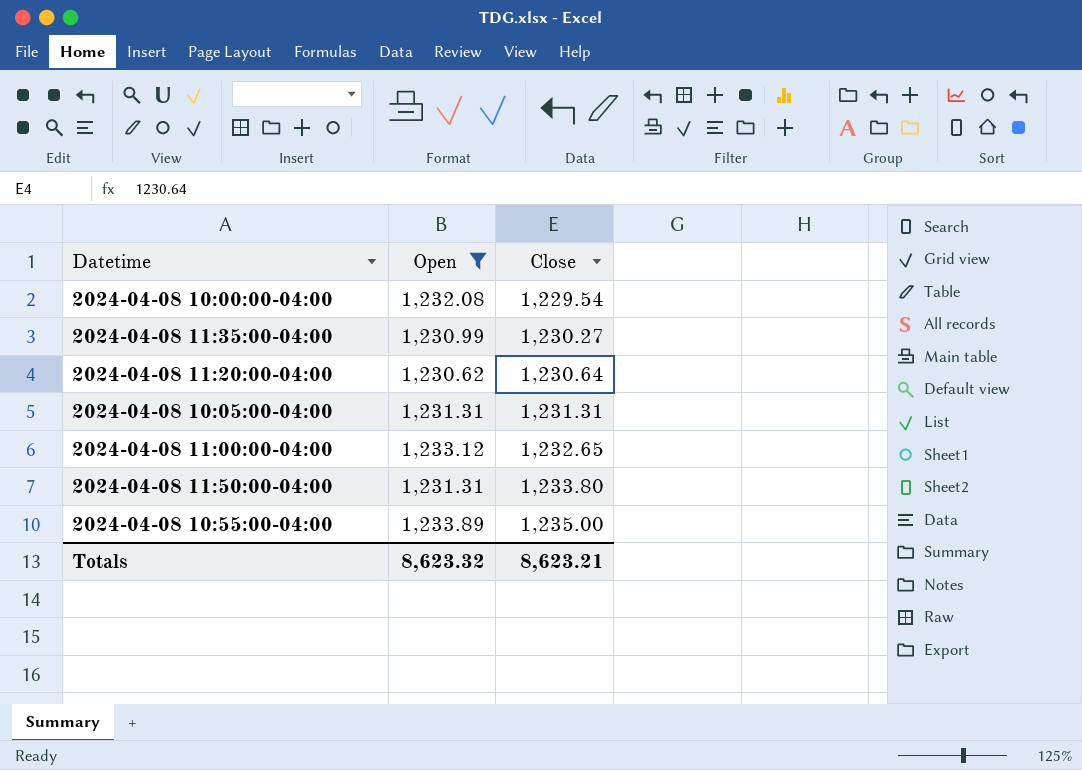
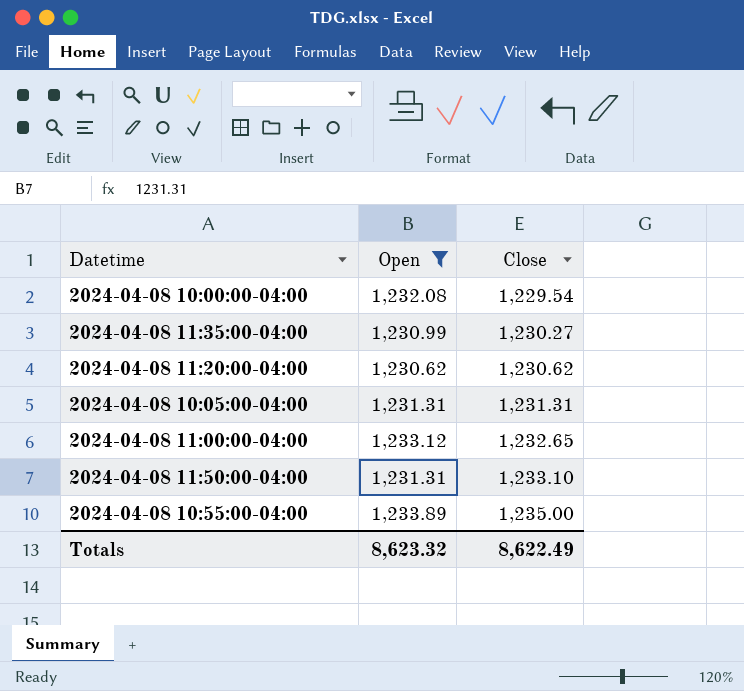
2024-04-08 11:20:00-04:00 | Close: 1,230.64 -> 1,230.62
2024-04-08 11:50:00-04:00 | Close: 1,233.80 -> 1,233.10
Totals | Close: 8,623.21 -> 8,622.49

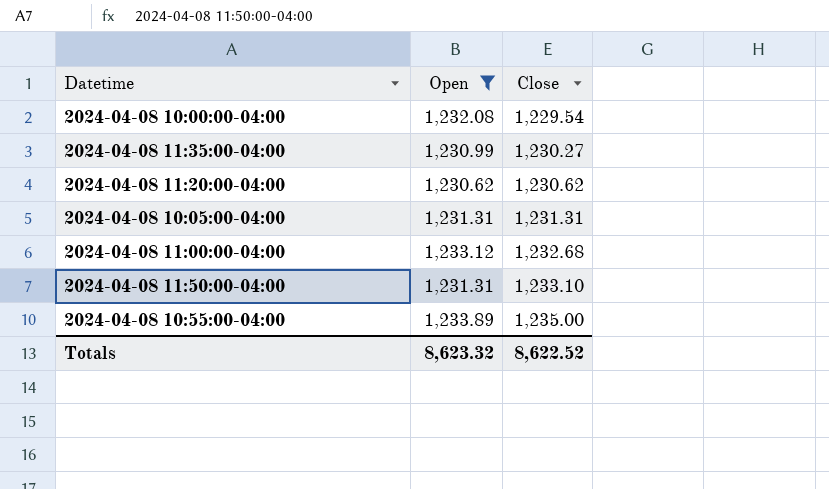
2024-04-08 11:00:00-04:00 | Close: 1,232.65 -> 1,232.68
Totals | Close: 8,622.49 -> 8,622.52

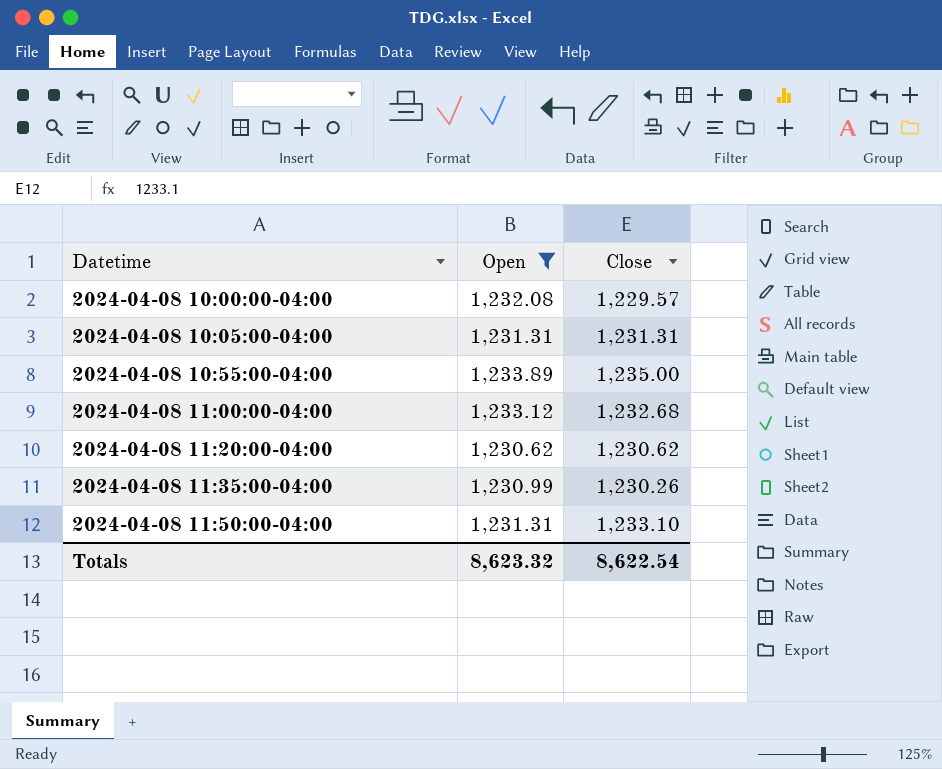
row order: Close ascending -> Datetime ascending
2024-04-08 10:00:00-04:00 | Close: 1,229.54 -> 1,229.57
2024-04-08 11:35:00-04:00 | Close: 1,230.27 -> 1,230.26
Totals | Close: 8,622.52 -> 8,622.54

